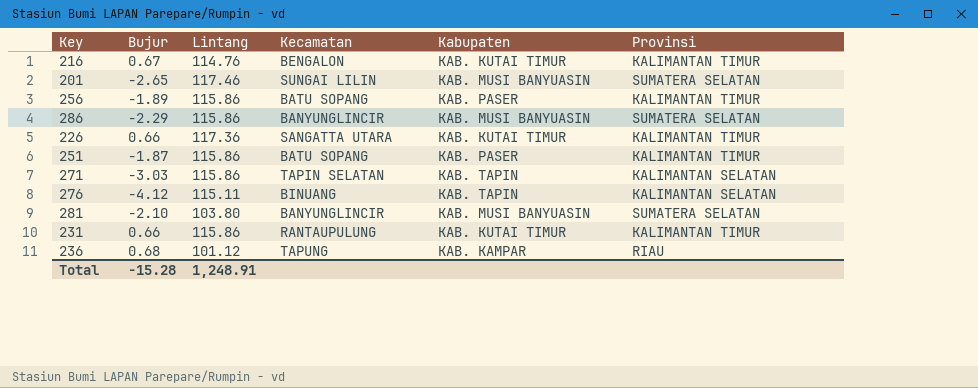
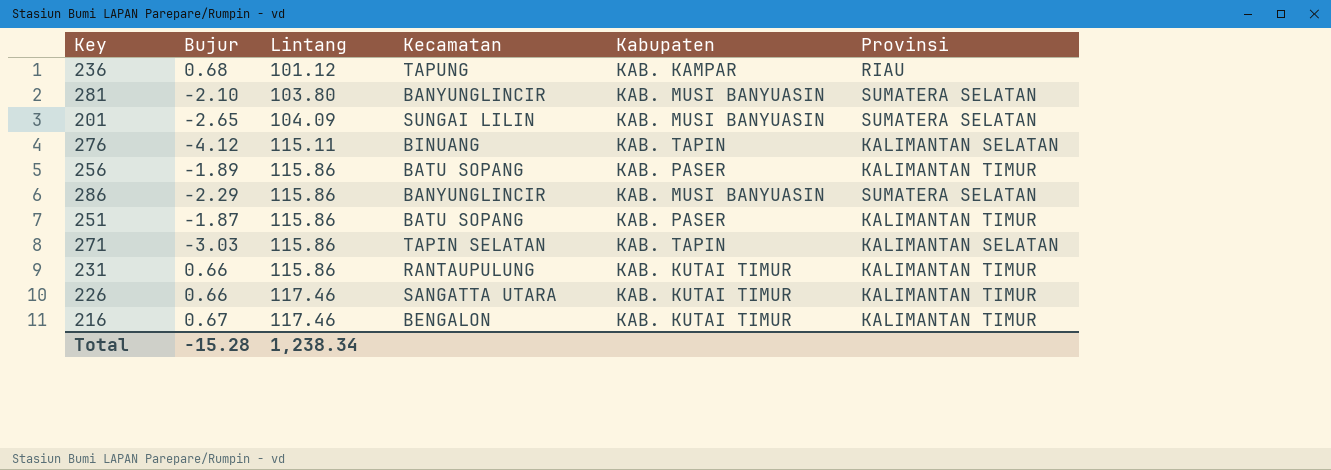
row order: none -> Lintang ascending
201 | Lintang: 117.46 -> 104.09
226 | Lintang: 117.36 -> 117.46
216 | Lintang: 114.76 -> 117.46
Total | Lintang: 1,248.91 -> 1,238.34

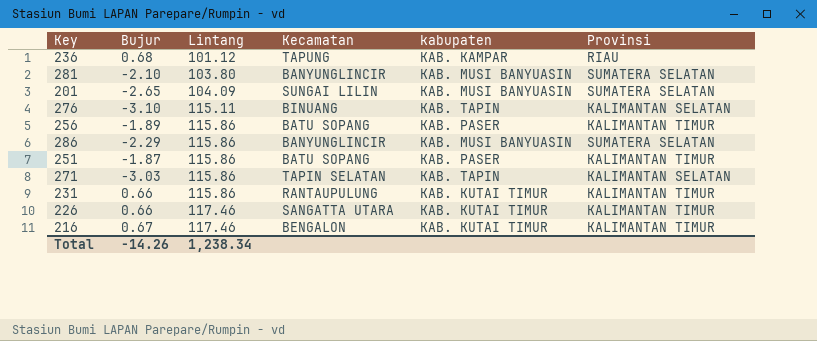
column name: Kabupaten -> kabupaten
276 | Bujur: -4.12 -> -3.10
Total | Bujur: -15.28 -> -14.26

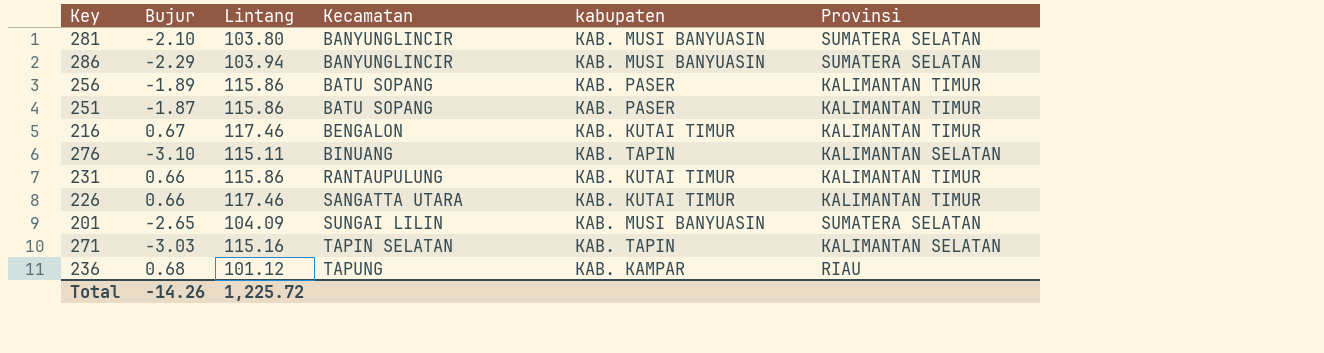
row order: Lintang ascending -> Kecamatan ascending
286 | Lintang: 115.86 -> 103.94
271 | Lintang: 115.86 -> 115.16
Total | Lintang: 1,238.34 -> 1,225.72

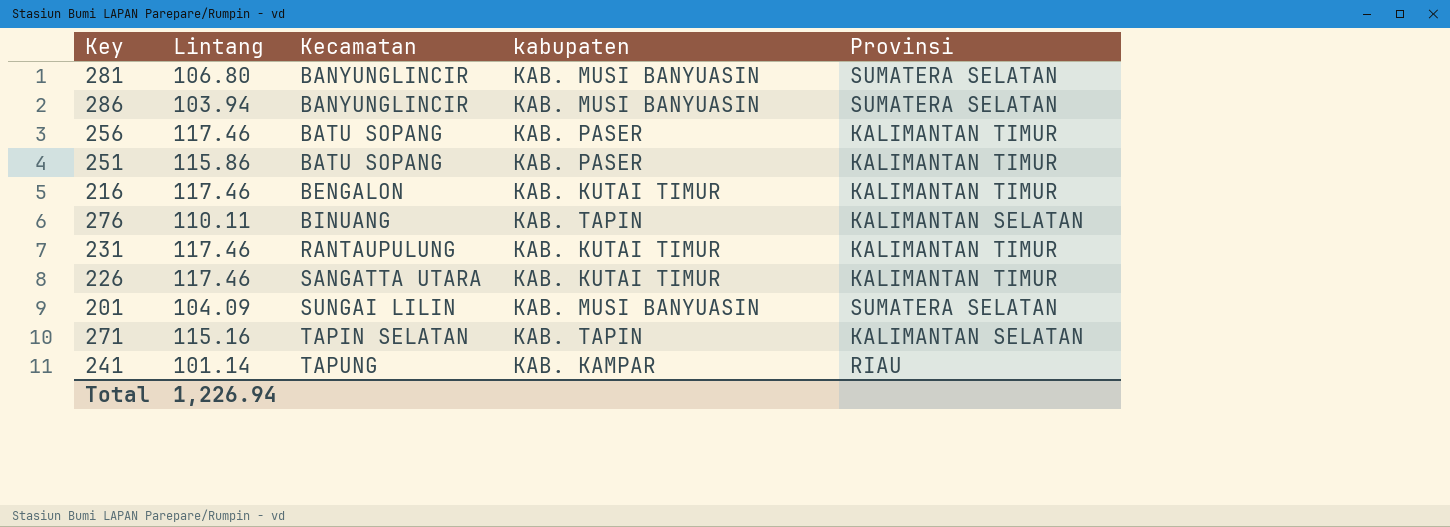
column Bujur | position: 2 -> none
row 236: 0.68 | 101.12 | TAPUNG | KAB. KAMPAR | RIAU -> none
281 | Lintang: 103.80 -> 106.80
256 | Lintang: 115.86 -> 117.46
276 | Lintang: 115.11 -> 110.11
231 | Lintang: 115.86 -> 117.46
row 241: none -> 101.14 | TAPUNG | KAB. KAMPAR | RIAU
Total | Lintang: 1,225.72 -> 1,226.94

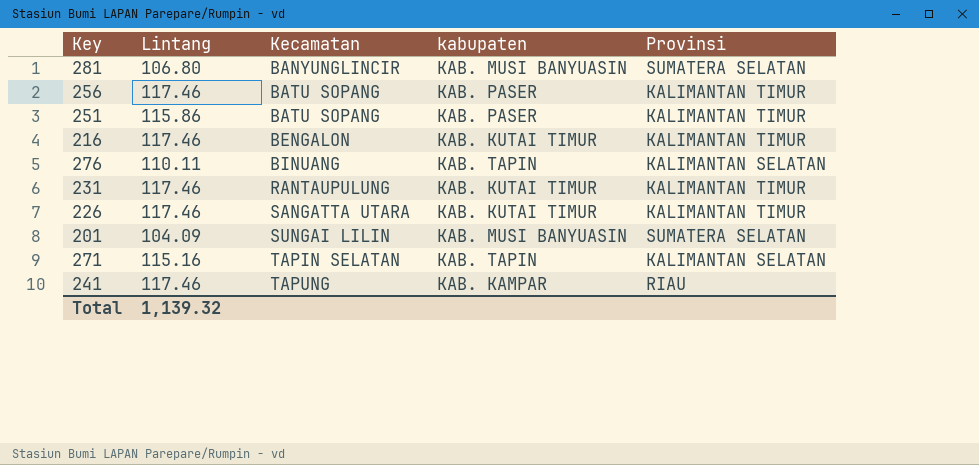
row 286: 103.94 | BANYUNGLINCIR | KAB. MUSI BANYUASIN | SUMATERA SELATAN -> none
241 | Lintang: 101.14 -> 117.46
Total | Lintang: 1,226.94 -> 1,139.32

